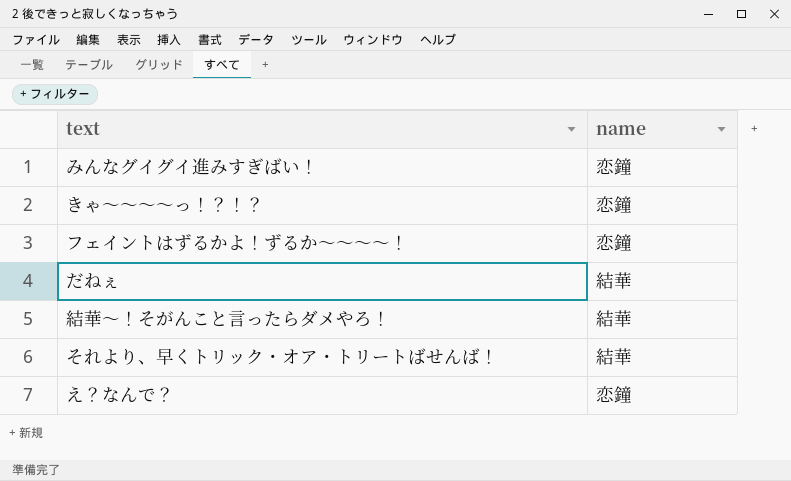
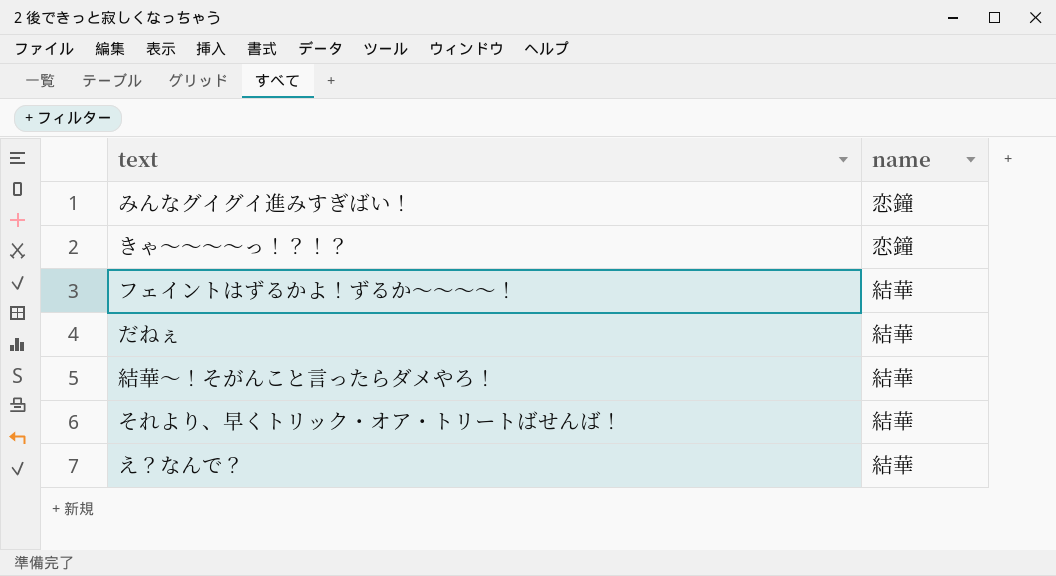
フェイントはずるかよ！ずるか～～～～！ | name: 恋鐘 -> 結華
え？なんで？ | name: 恋鐘 -> 結華

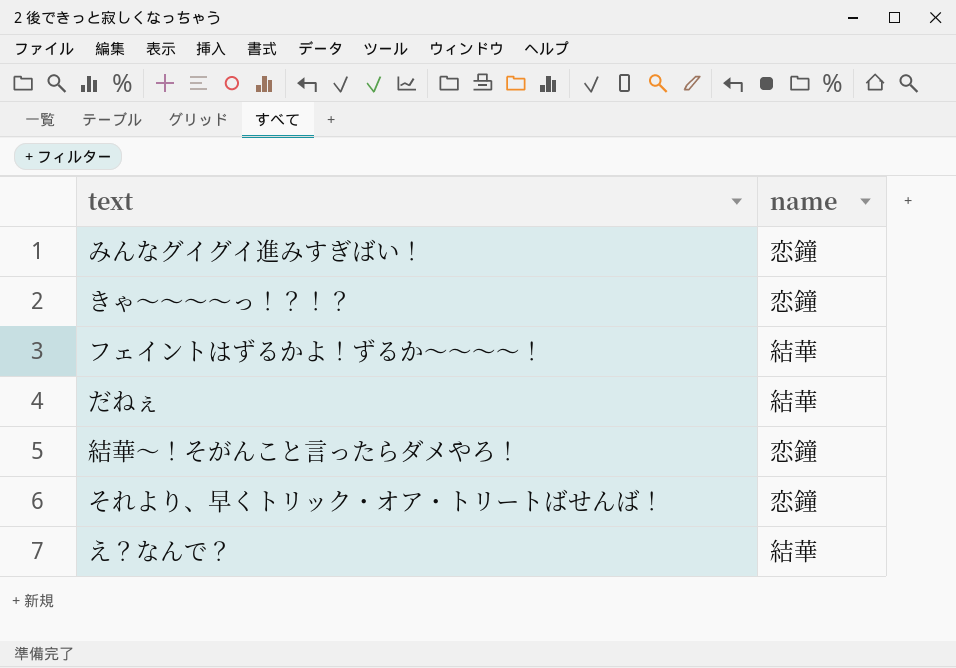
結華～！そがんこと言ったらダメやろ！ | name: 結華 -> 恋鐘
それより、早くトリック・オア・トリートばせんば！ | name: 結華 -> 恋鐘

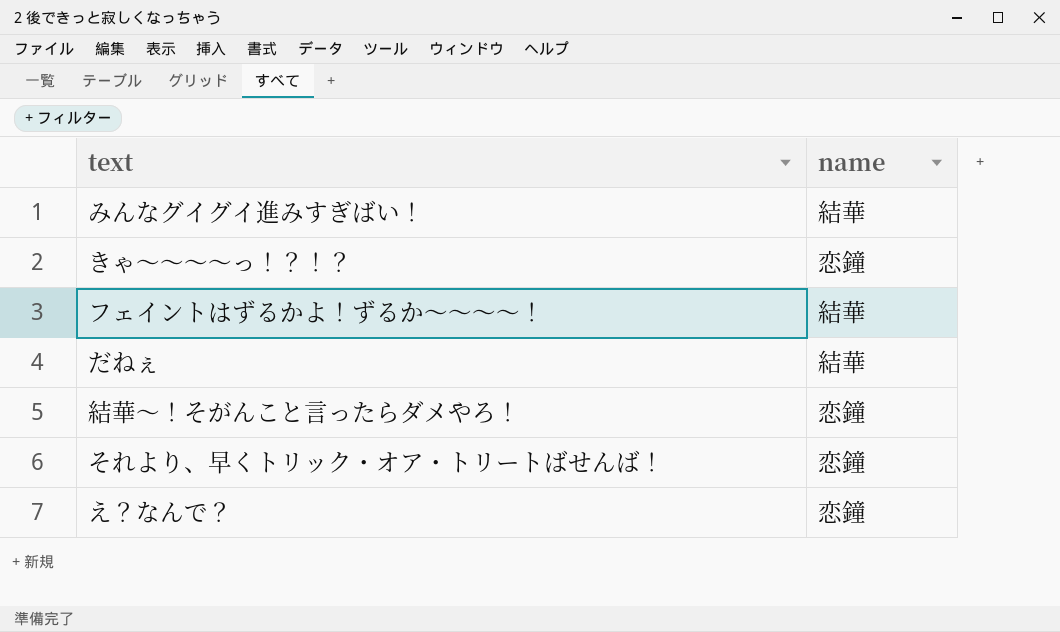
みんなグイグイ進みすぎばい！ | name: 恋鐘 -> 結華
え？なんで？ | name: 結華 -> 恋鐘

